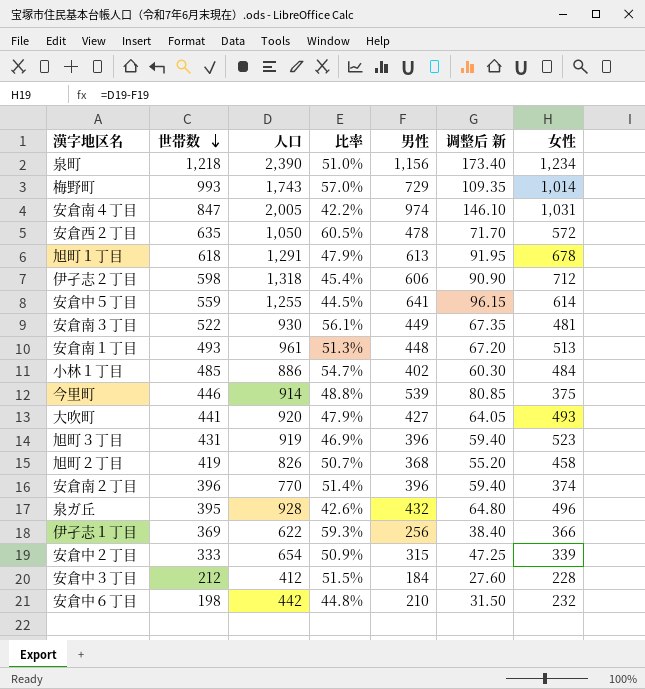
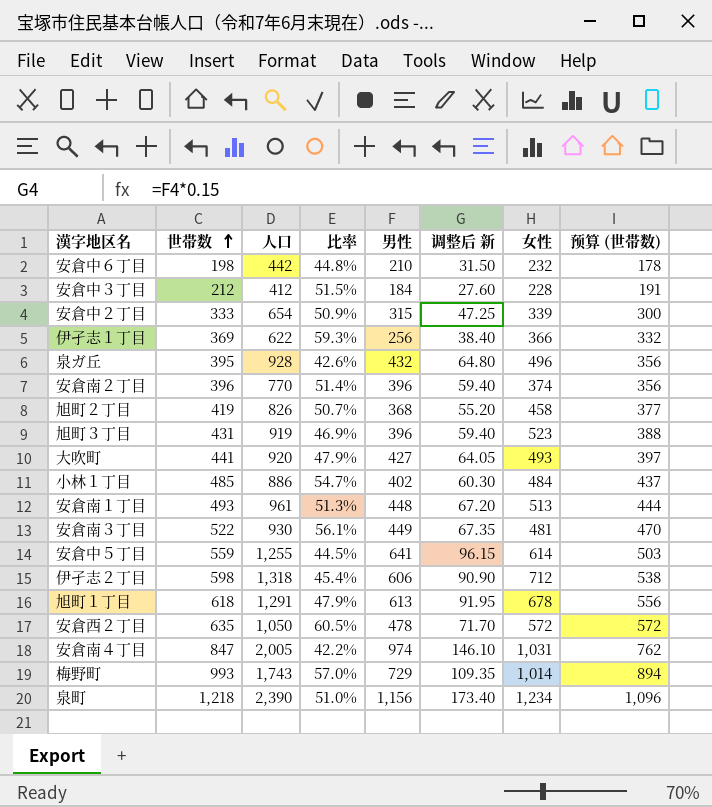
row order: 世帯数 descending -> 世帯数 ascending
column 预算 (世帯数) | formula: none -> [世帯数] * 0.9
row 今里町: 446 | 914 | 48.8% | 539 | 80.85 | 375 -> none

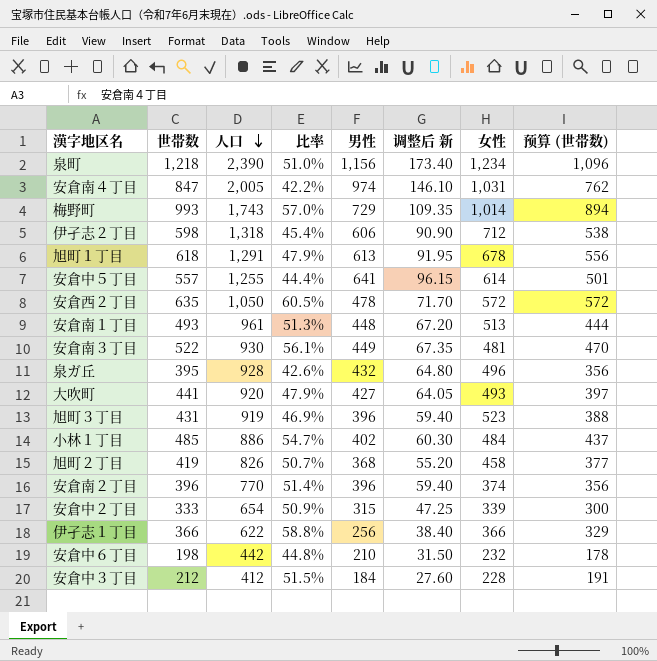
row order: 世帯数 ascending -> 人口 descending
安倉中５丁目 | 世帯数: 559 -> 557
安倉中５丁目 | 比率: 44.5% -> 44.4%
安倉中５丁目 | 预算 (世帯数): 503 -> 501
伊孑志１丁目 | 世帯数: 369 -> 366
伊孑志１丁目 | 比率: 59.3% -> 58.8%
伊孑志１丁目 | 预算 (世帯数): 332 -> 329

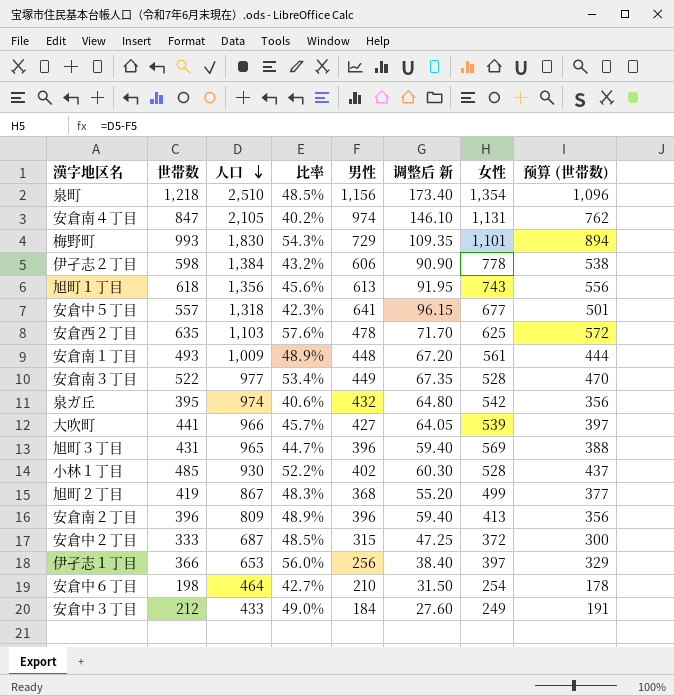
泉町 | 人口: 2,390 -> 2,510
泉町 | 比率: 51.0% -> 48.5%
泉町 | 女性: 1,234 -> 1,354
安倉南４丁目 | 人口: 2,005 -> 2,105
安倉南４丁目 | 比率: 42.2% -> 40.2%
安倉南４丁目 | 女性: 1,031 -> 1,131
梅野町 | 人口: 1,743 -> 1,830
梅野町 | 比率: 57.0% -> 54.3%
梅野町 | 女性: 1,014 -> 1,101
伊孑志２丁目 | 人口: 1,318 -> 1,384
伊孑志２丁目 | 比率: 45.4% -> 43.2%
伊孑志２丁目 | 女性: 712 -> 778
旭町１丁目 | 人口: 1,291 -> 1,356
旭町１丁目 | 比率: 47.9% -> 45.6%
旭町１丁目 | 女性: 678 -> 743
安倉中５丁目 | 人口: 1,255 -> 1,318
安倉中５丁目 | 比率: 44.4% -> 42.3%
安倉中５丁目 | 女性: 614 -> 677
安倉西２丁目 | 人口: 1,050 -> 1,103
安倉西２丁目 | 比率: 60.5% -> 57.6%
安倉西２丁目 | 女性: 572 -> 625
安倉南１丁目 | 人口: 961 -> 1,009
安倉南１丁目 | 比率: 51.3% -> 48.9%
安倉南１丁目 | 女性: 513 -> 561
安倉南３丁目 | 人口: 930 -> 977
安倉南３丁目 | 比率: 56.1% -> 53.4%
安倉南３丁目 | 女性: 481 -> 528
泉ガ丘 | 人口: 928 -> 974
泉ガ丘 | 比率: 42.6% -> 40.6%
泉ガ丘 | 女性: 496 -> 542
大吹町 | 人口: 920 -> 966
大吹町 | 比率: 47.9% -> 45.7%
大吹町 | 女性: 493 -> 539
旭町３丁目 | 人口: 919 -> 965
旭町３丁目 | 比率: 46.9% -> 44.7%
旭町３丁目 | 女性: 523 -> 569
小林１丁目 | 人口: 886 -> 930
小林１丁目 | 比率: 54.7% -> 52.2%
小林１丁目 | 女性: 484 -> 528
旭町２丁目 | 人口: 826 -> 867
旭町２丁目 | 比率: 50.7% -> 48.3%
旭町２丁目 | 女性: 458 -> 499
安倉南２丁目 | 人口: 770 -> 809
安倉南２丁目 | 比率: 51.4% -> 48.9%
安倉南２丁目 | 女性: 374 -> 413
安倉中２丁目 | 人口: 654 -> 687
安倉中２丁目 | 比率: 50.9% -> 48.5%
安倉中２丁目 | 女性: 339 -> 372
伊孑志１丁目 | 人口: 622 -> 653
伊孑志１丁目 | 比率: 58.8% -> 56.0%
伊孑志１丁目 | 女性: 366 -> 397
安倉中６丁目 | 人口: 442 -> 464
安倉中６丁目 | 比率: 44.8% -> 42.7%
安倉中６丁目 | 女性: 232 -> 254
安倉中３丁目 | 人口: 412 -> 433
安倉中３丁目 | 比率: 51.5% -> 49.0%
安倉中３丁目 | 女性: 228 -> 249

